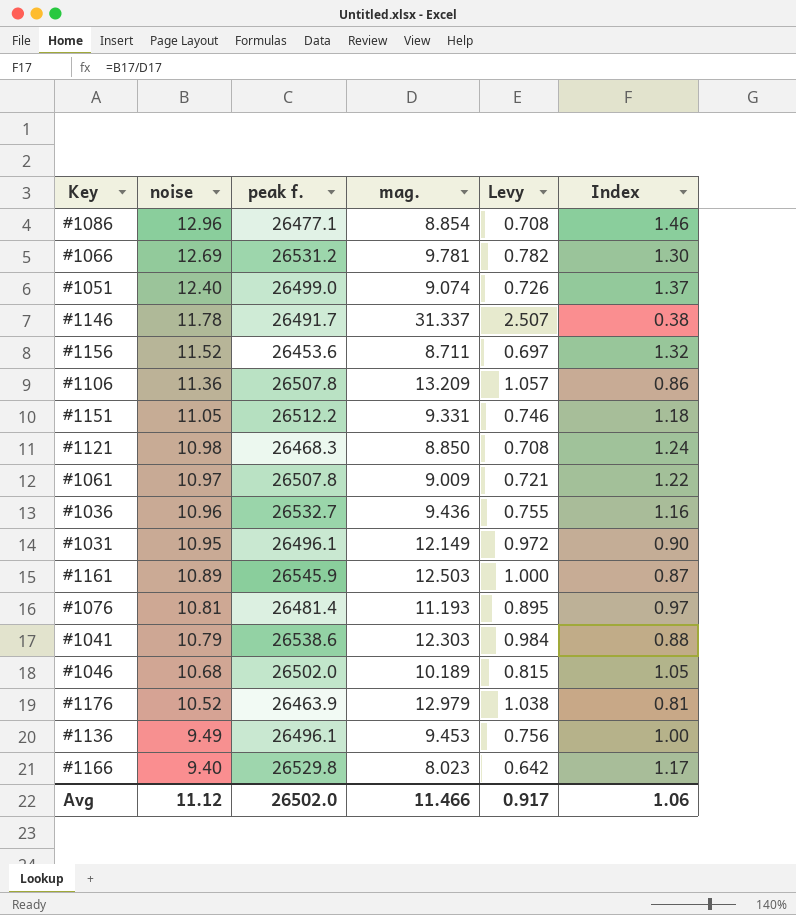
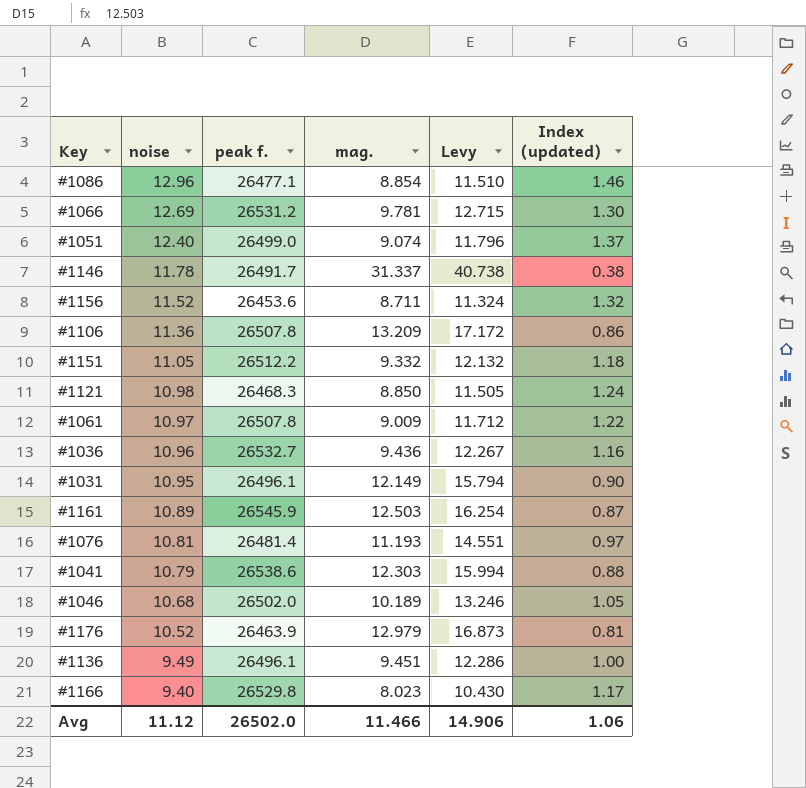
column Levy | formula: [mag.] * 0.08 -> [mag.] * 1.3
column name: Index -> Index (updated)
#1151 | mag.: 9.331 -> 9.332
#1136 | mag.: 9.453 -> 9.451
Avg | Levy: 0.917 -> 14.906

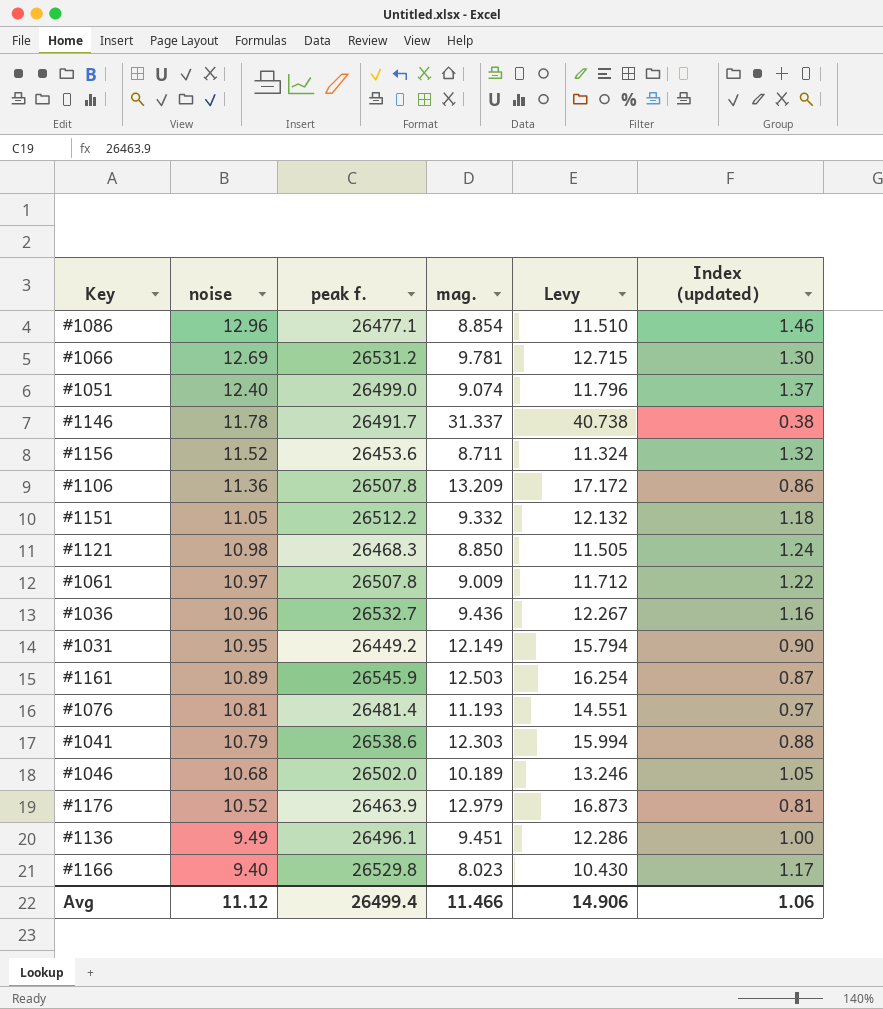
#1031 | peak f.: 26496.1 -> 26449.2
Avg | peak f.: 26502.0 -> 26499.4

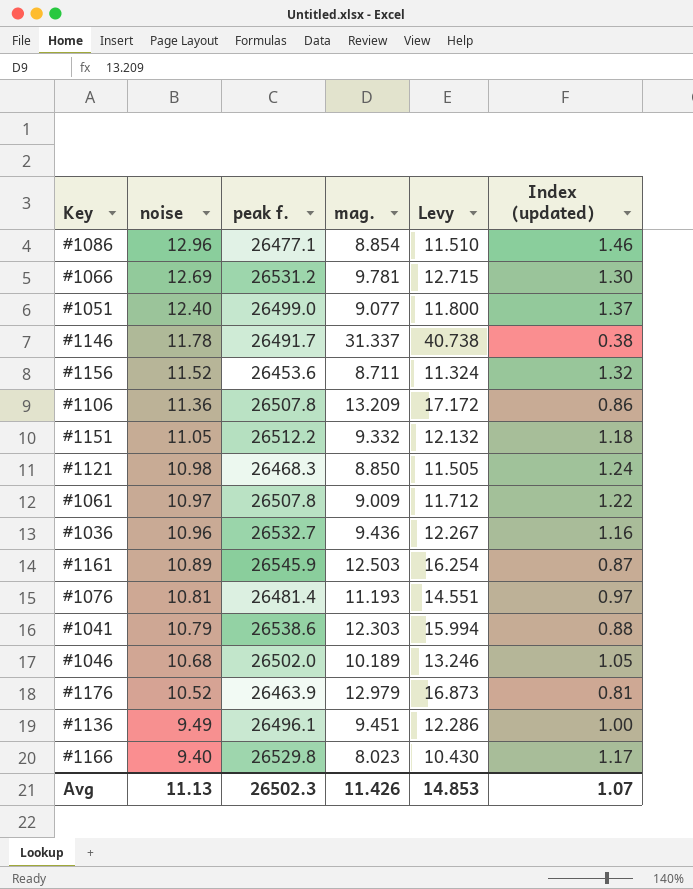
row #1031: 10.95 | 26449.2 | 12.149 | 15.794 | 0.90 -> none
#1051 | mag.: 9.074 -> 9.077
#1051 | Levy: 11.796 -> 11.800
Avg | noise: 11.12 -> 11.13
Avg | peak f.: 26499.4 -> 26502.3
Avg | mag.: 11.466 -> 11.426
Avg | Levy: 14.906 -> 14.853
Avg | Index (updated): 1.06 -> 1.07

